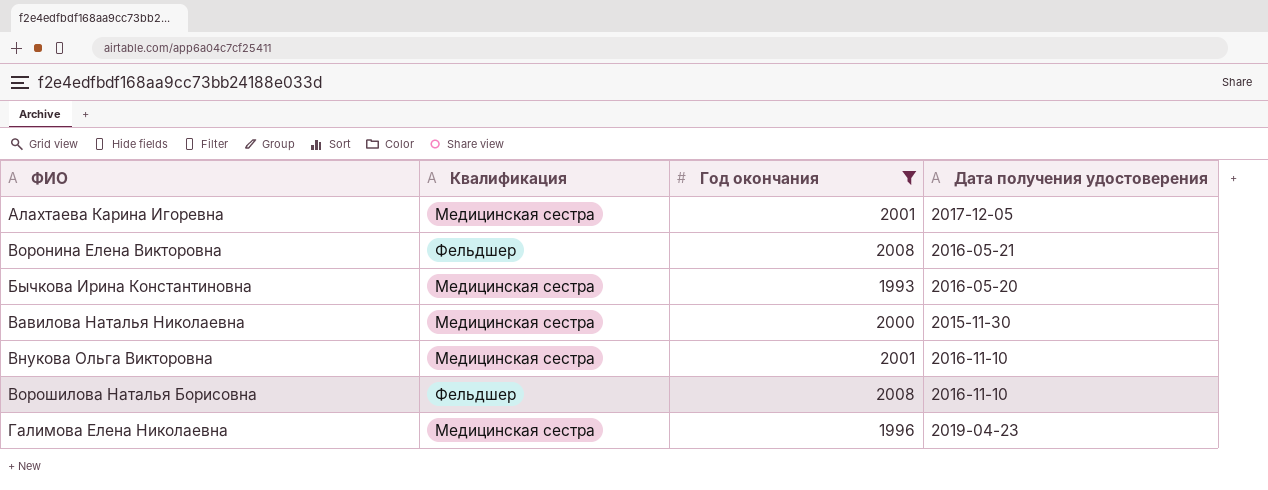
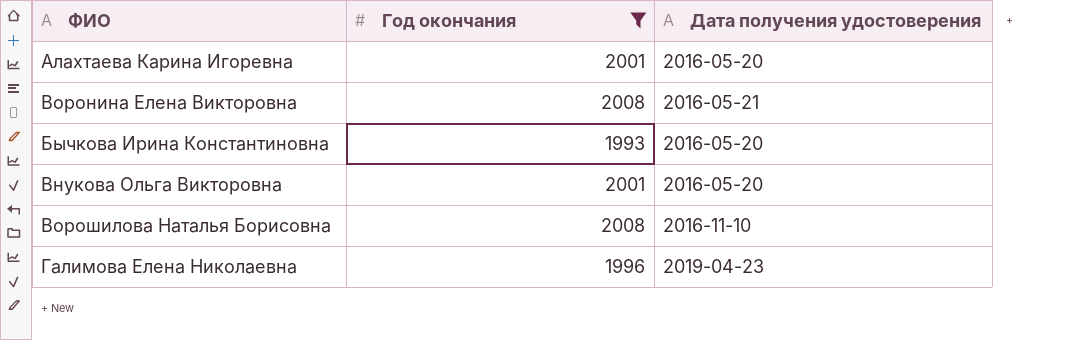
column Квалификация | position: 2 -> none
row Вавилова Наталья Николаевна: Медицинская сестра | 2000 | 2015-11-30 -> none
Алахтаева Карина Игоревна | Дата получения удостоверения: 2017-12-05 -> 2016-05-20
Внукова Ольга Викторовна | Дата получения удостоверения: 2016-11-10 -> 2016-05-20

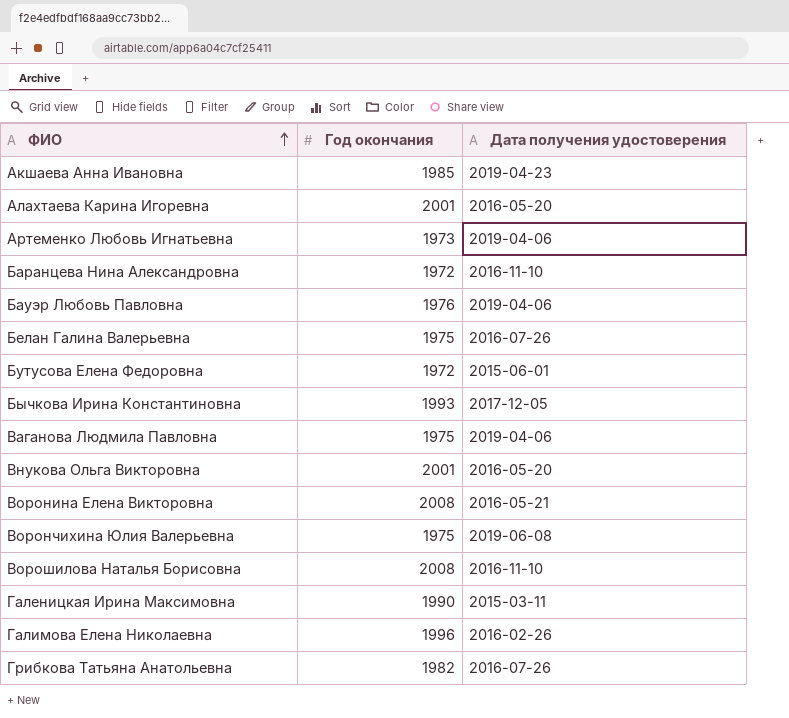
filter: Год окончания >= 1993 -> none
row order: none -> ФИО ascending
Бычкова Ирина Константиновна | Дата получения удостоверения: 2016-05-20 -> 2017-12-05
Галимова Елена Николаевна | Дата получения удостоверения: 2019-04-23 -> 2016-02-26

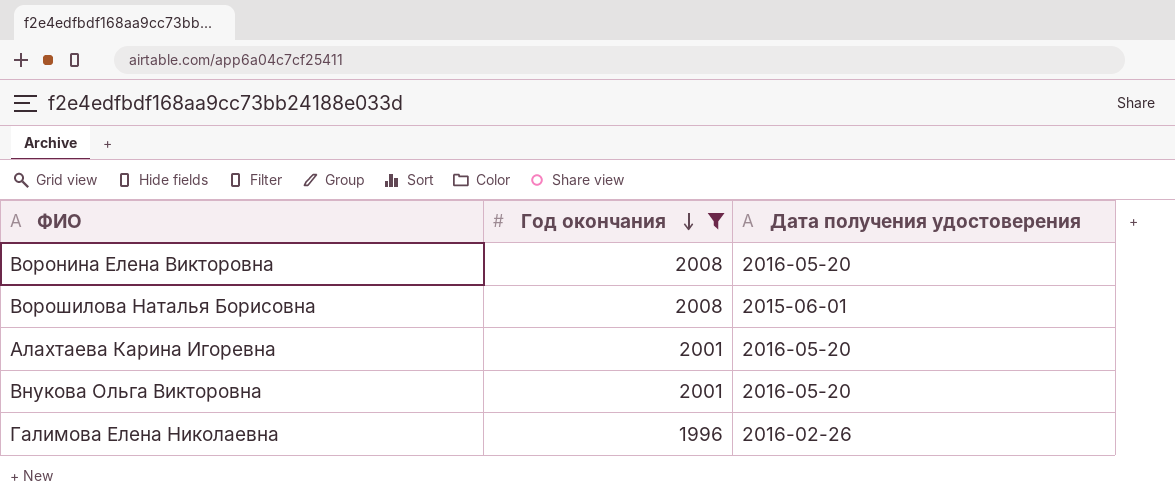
filter: none -> Год окончания >= 1996
row order: ФИО ascending -> Год окончания descending
Воронина Елена Викторовна | Дата получения удостоверения: 2016-05-21 -> 2016-05-20
Ворошилова Наталья Борисовна | Дата получения удостоверения: 2016-11-10 -> 2015-06-01

